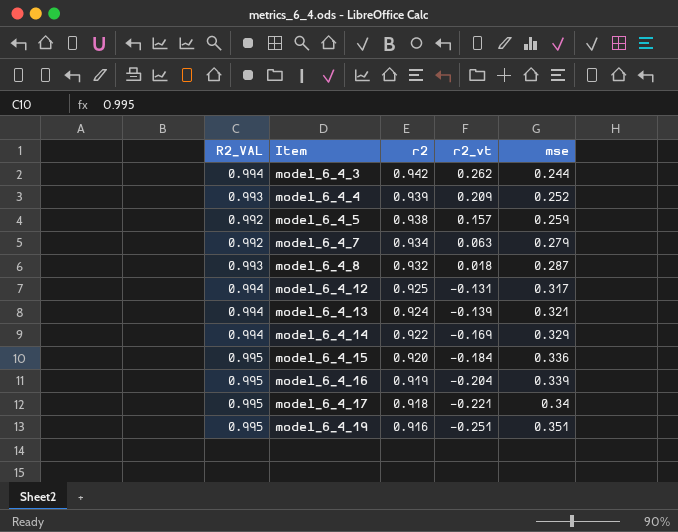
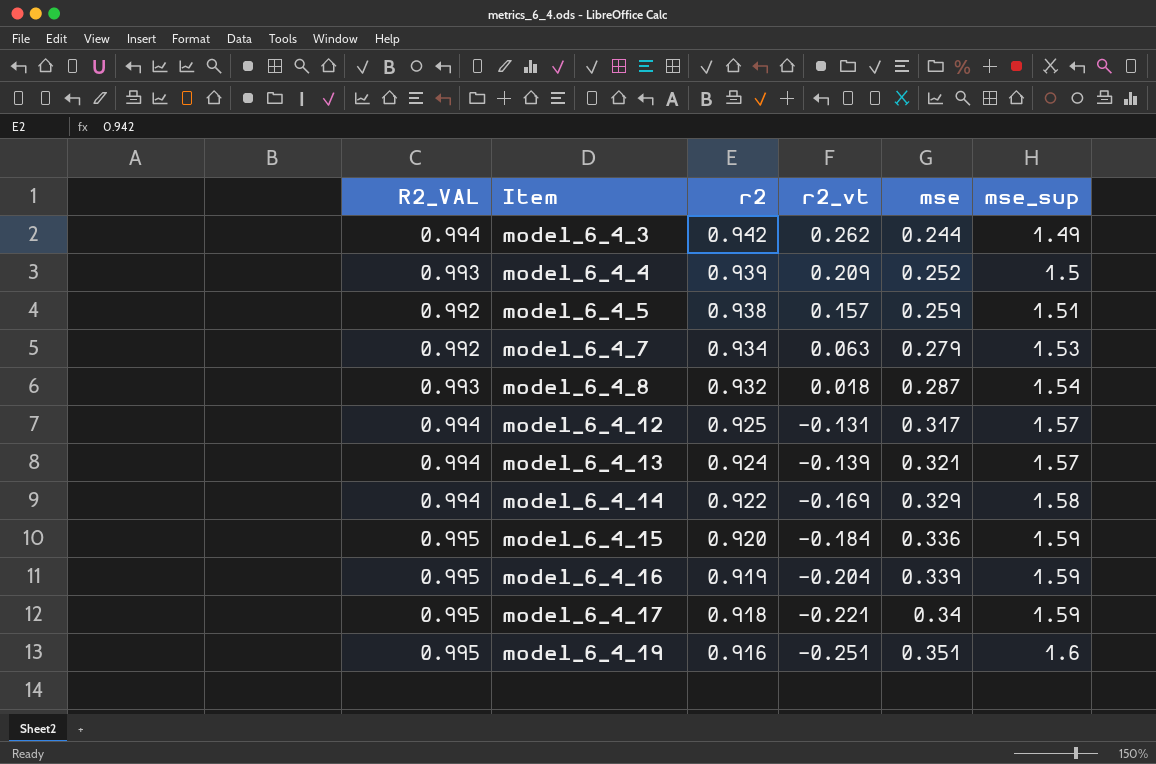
column mse_sup | position: none -> 6

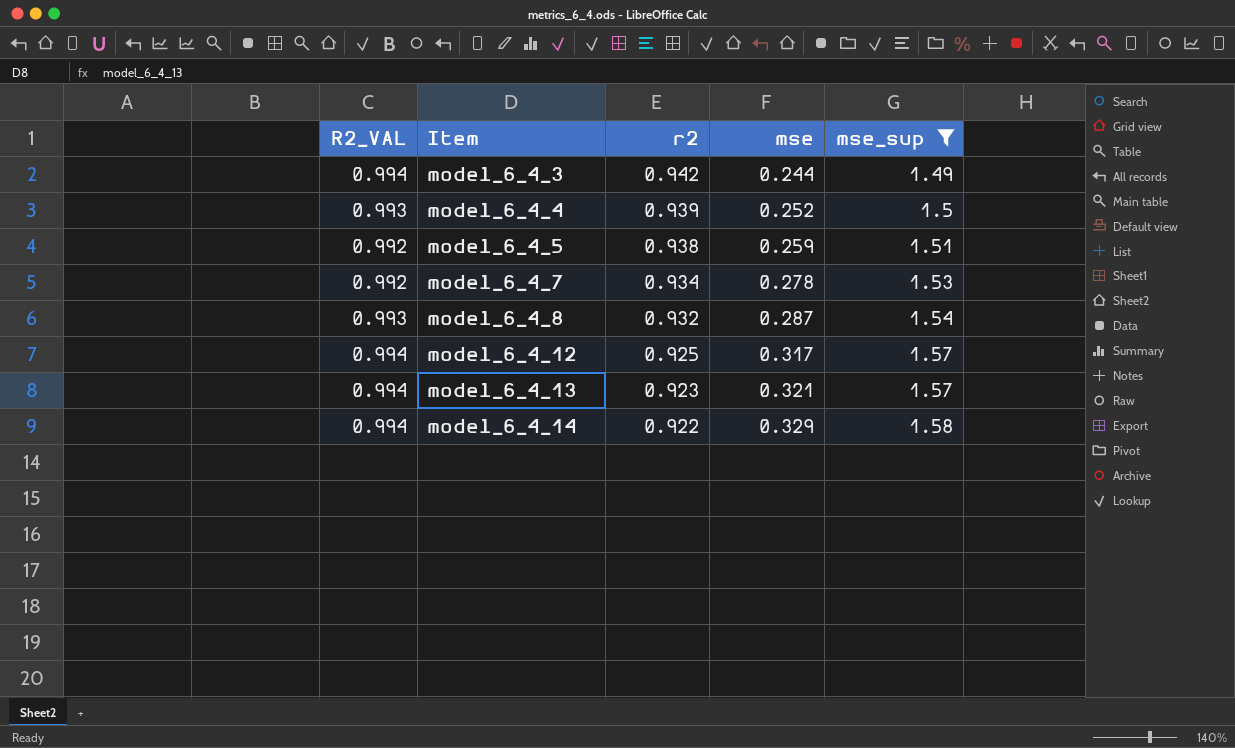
filter: none -> mse_sup <= 1.58
column r2_vt | position: 4 -> none
model_6_4_7 | mse: 0.279 -> 0.278
model_6_4_13 | r2: 0.924 -> 0.923

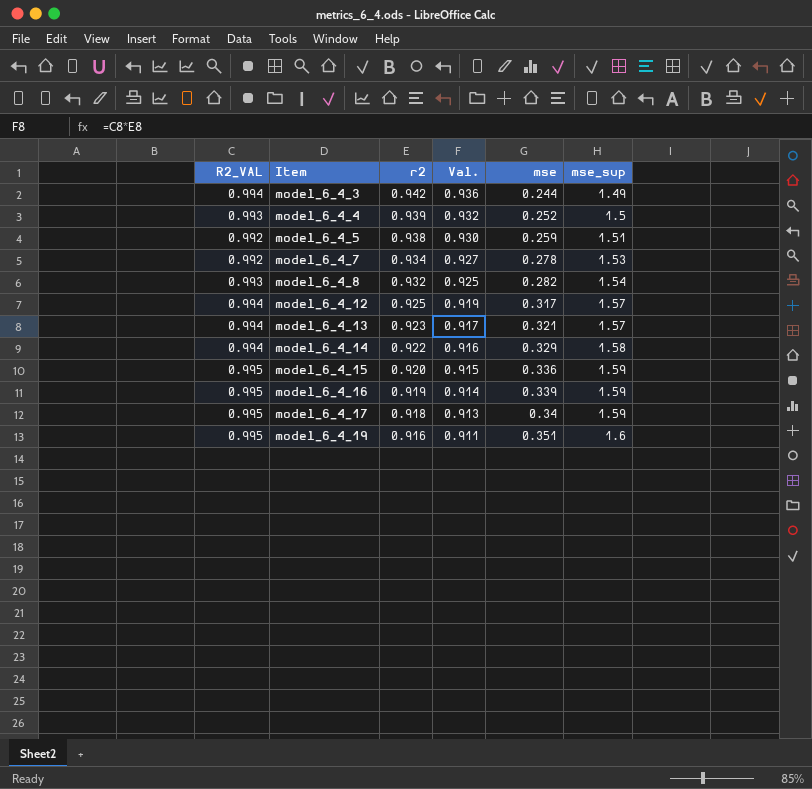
filter: mse_sup <= 1.58 -> none
column Val. | formula: none -> [R2_VAL] * [r2]
model_6_4_8 | mse: 0.287 -> 0.282

